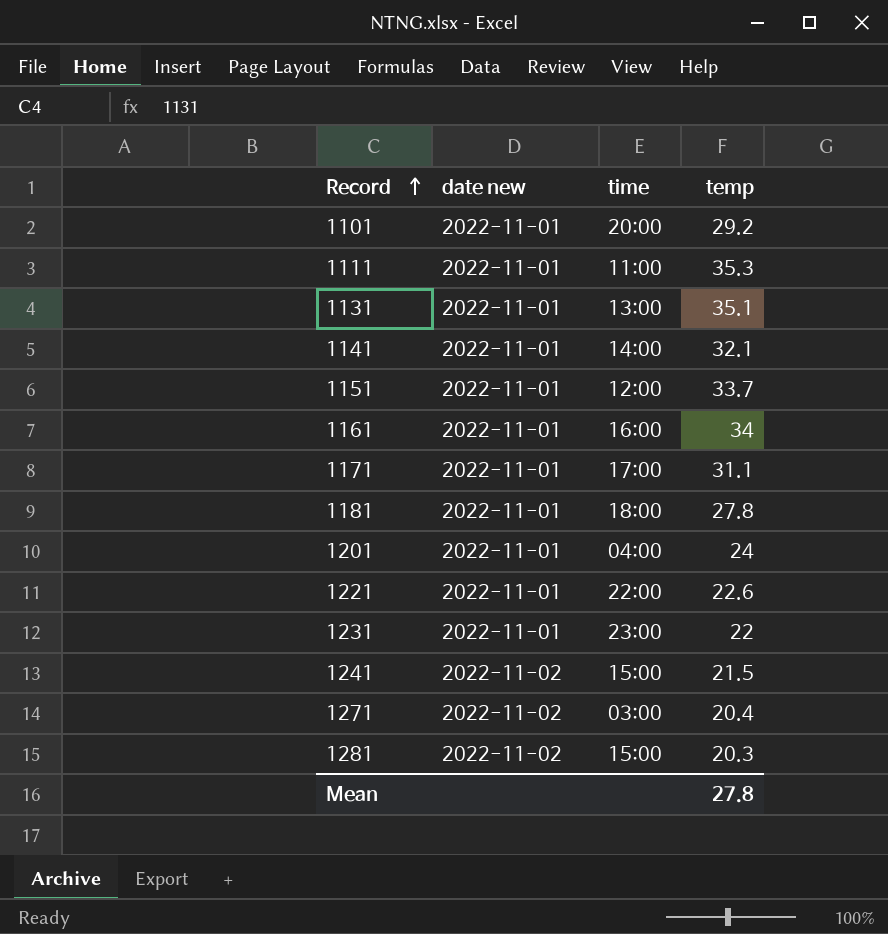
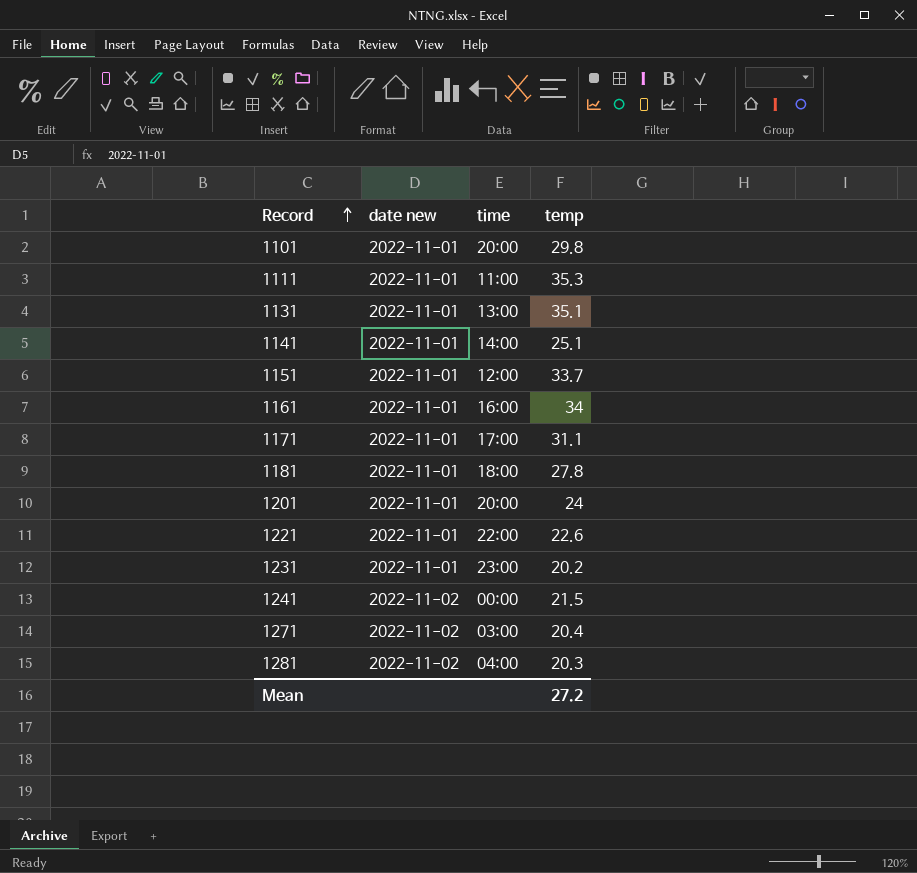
1101 | temp: 29.2 -> 29.8
1141 | temp: 32.1 -> 25.1
1201 | time: 04:00 -> 20:00
1231 | temp: 22 -> 20.2
1241 | time: 15:00 -> 00:00
1281 | time: 15:00 -> 04:00
Mean | temp: 27.8 -> 27.2

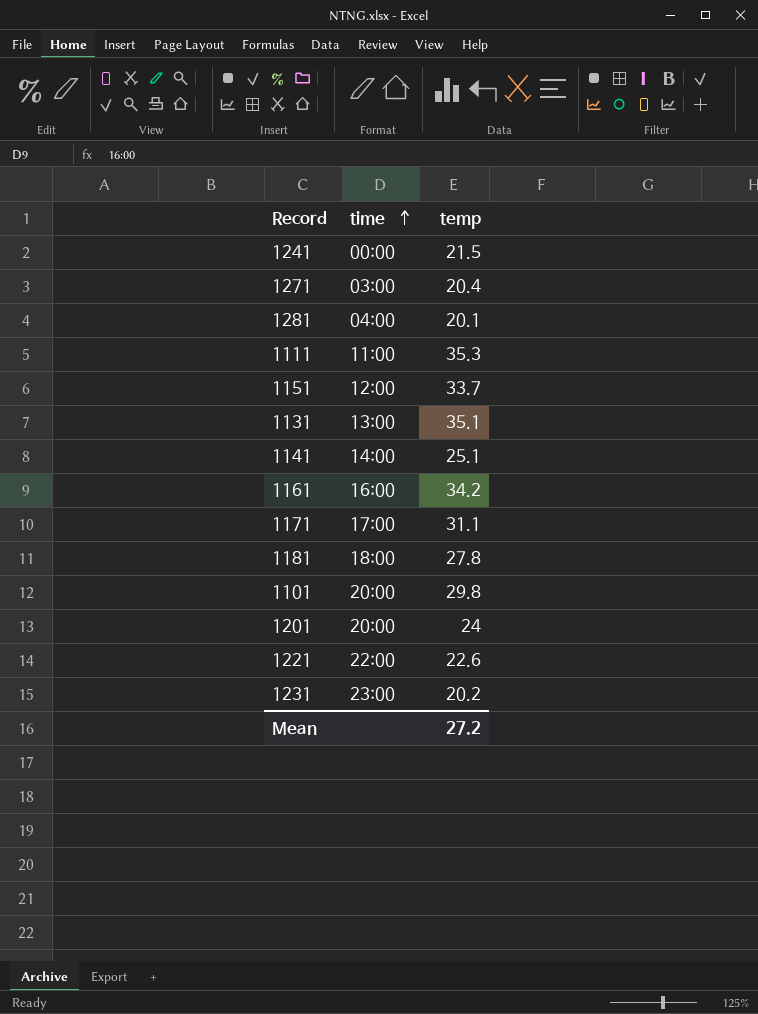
row order: Record ascending -> time ascending
column date new | position: 2 -> none
1281 | temp: 20.3 -> 20.1
1161 | temp: 34 -> 34.2

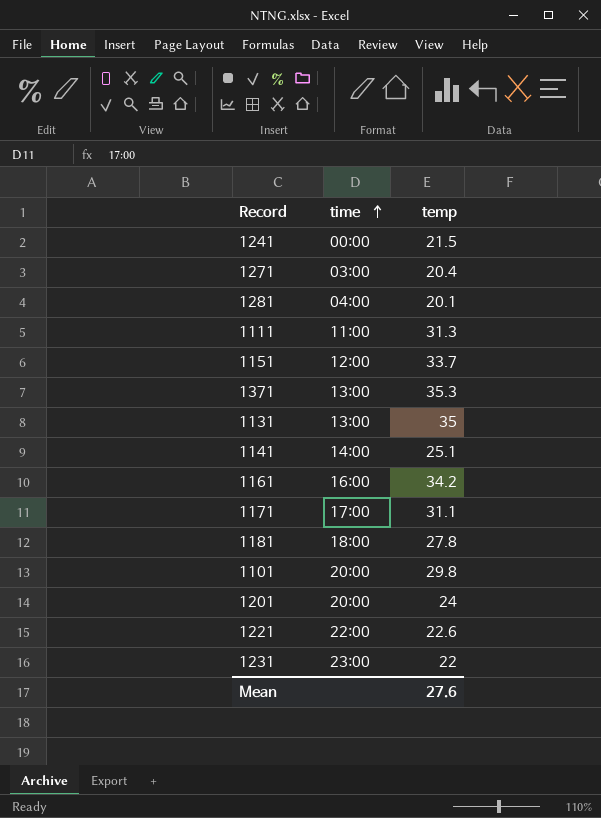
1111 | temp: 35.3 -> 31.3
row 1371: none -> 13:00 | 35.3
1131 | temp: 35.1 -> 35
1231 | temp: 20.2 -> 22
Mean | temp: 27.2 -> 27.6

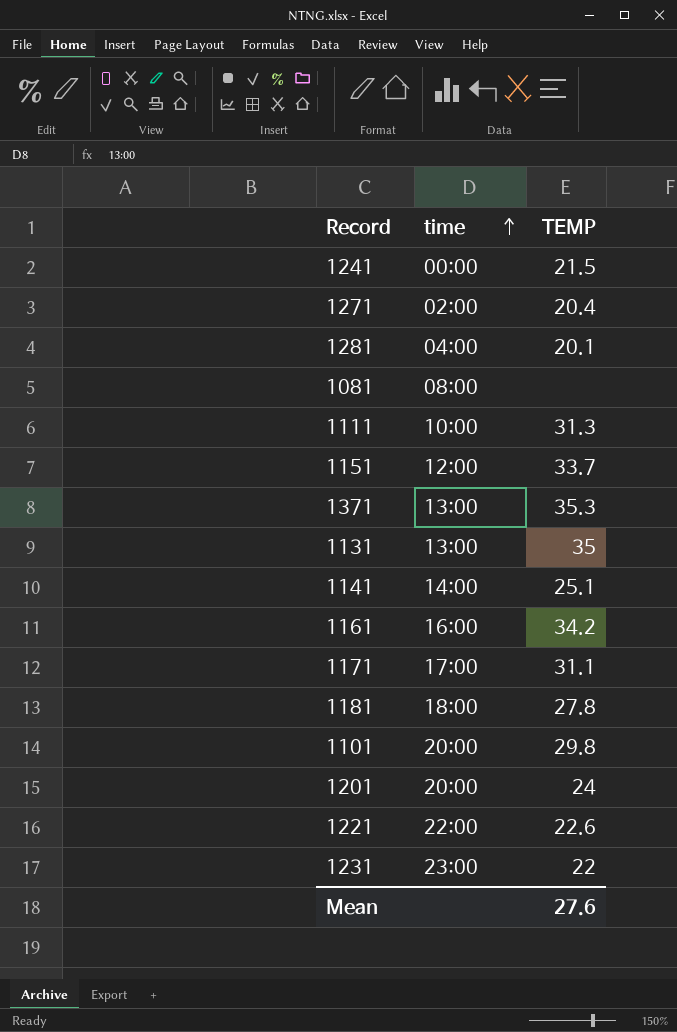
column name: temp -> TEMP
1271 | time: 03:00 -> 02:00
row 1081: none -> 08:00 | none
1111 | time: 11:00 -> 10:00

